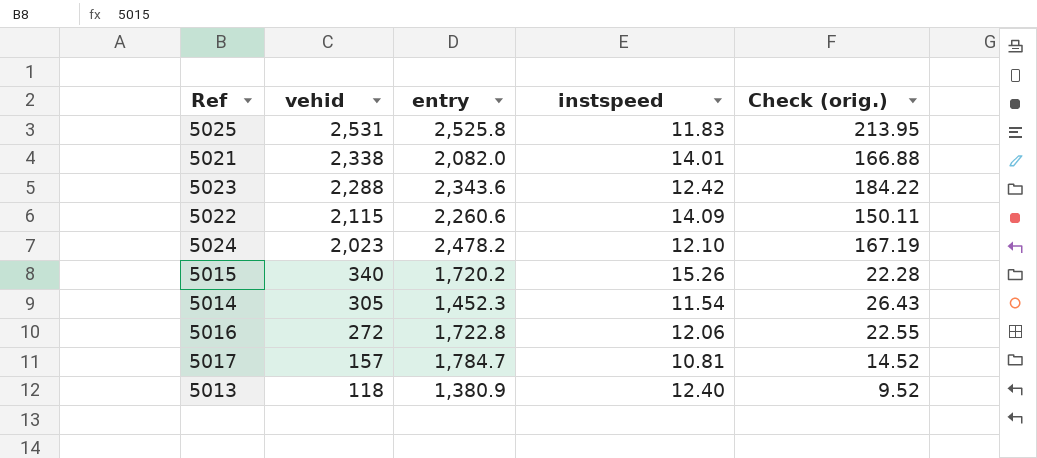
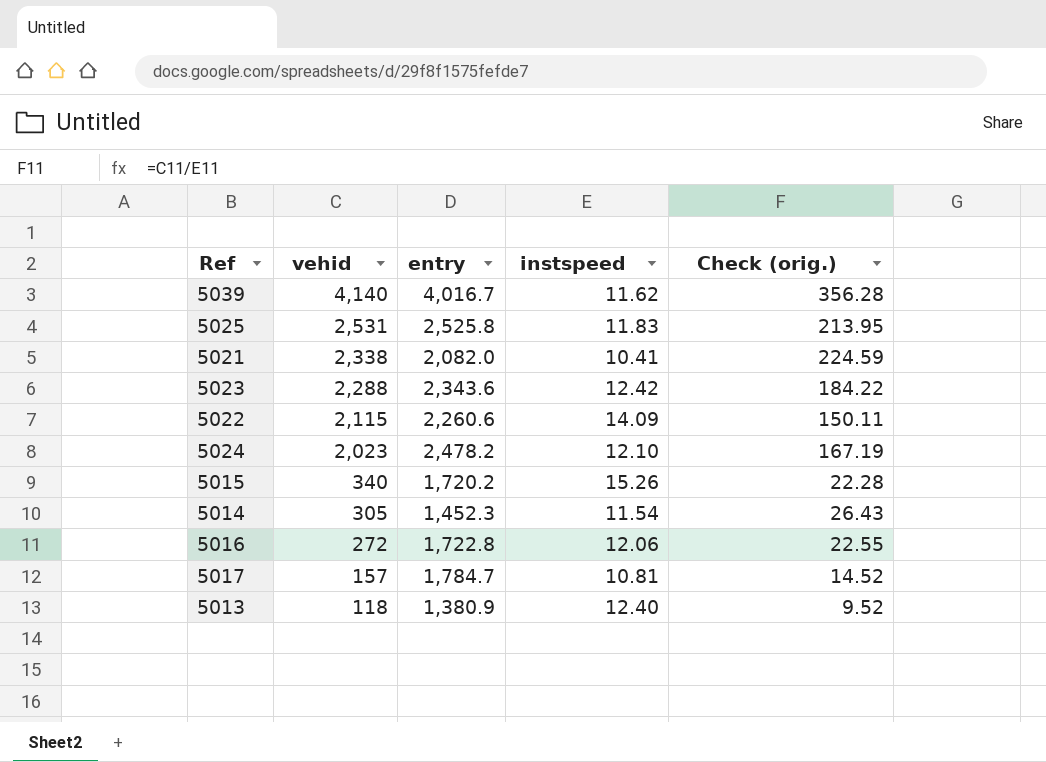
row 5039: none -> 4,140 | 4,016.7 | 11.62 | 356.28
5021 | instspeed: 14.01 -> 10.41
5021 | Check (orig.): 166.88 -> 224.59

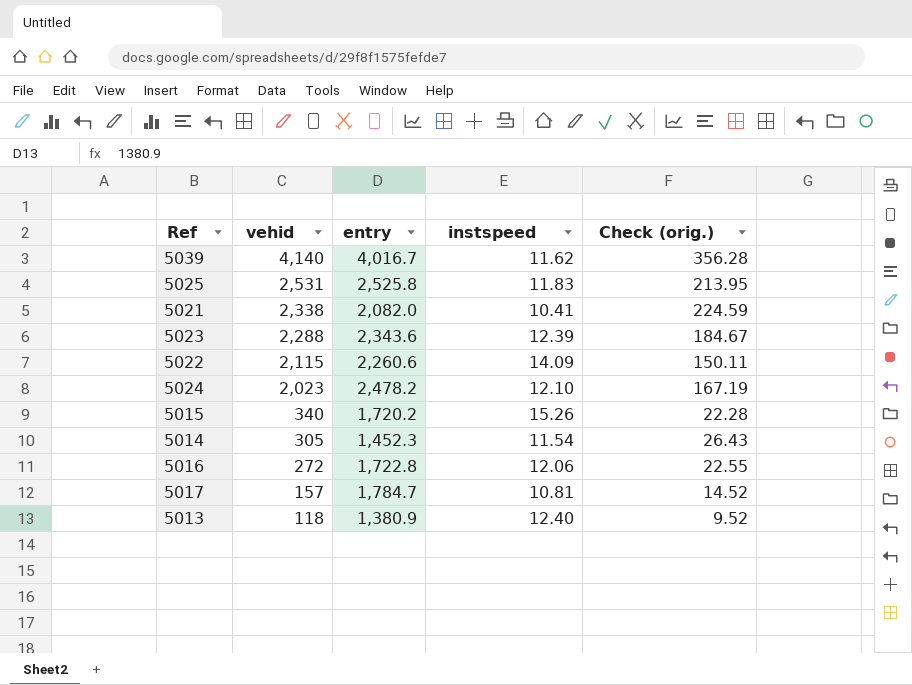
5023 | instspeed: 12.42 -> 12.39
5023 | Check (orig.): 184.22 -> 184.67

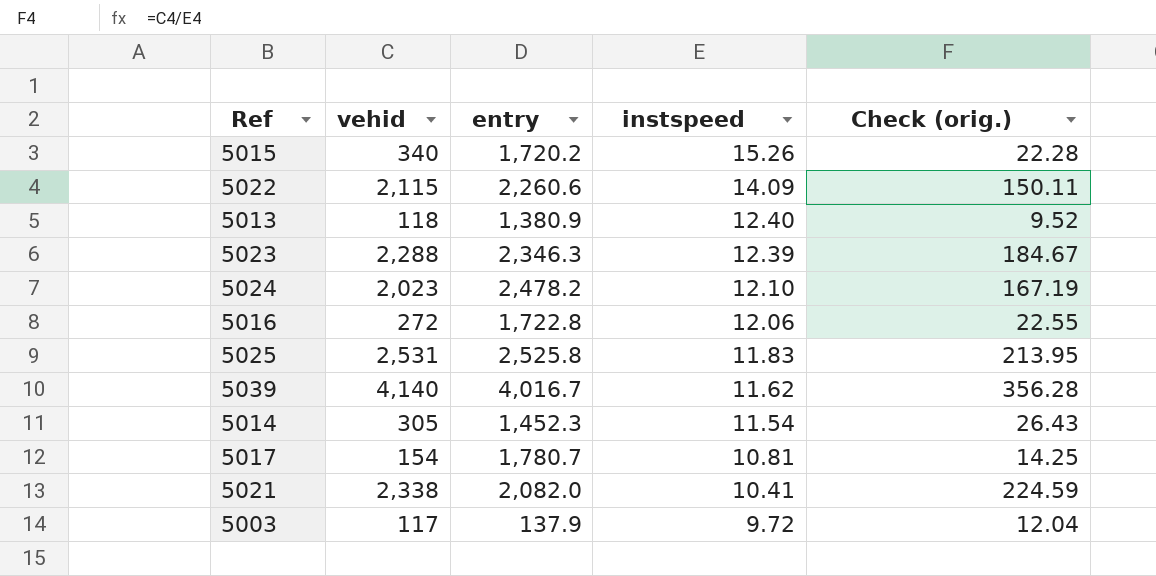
row order: vehid descending -> instspeed descending
5023 | entry: 2,343.6 -> 2,346.3
5017 | vehid: 157 -> 154
5017 | entry: 1,784.7 -> 1,780.7
5017 | Check (orig.): 14.52 -> 14.25
row 5003: none -> 117 | 137.9 | 9.72 | 12.04

